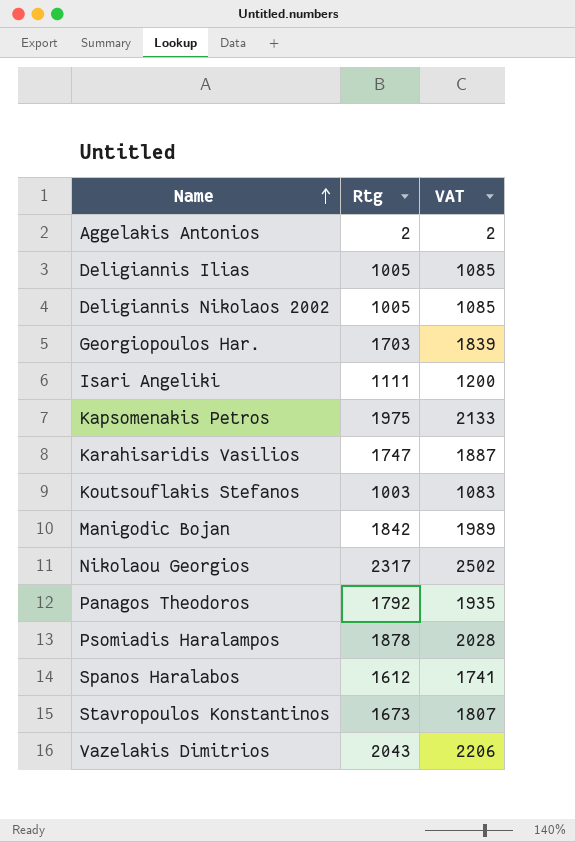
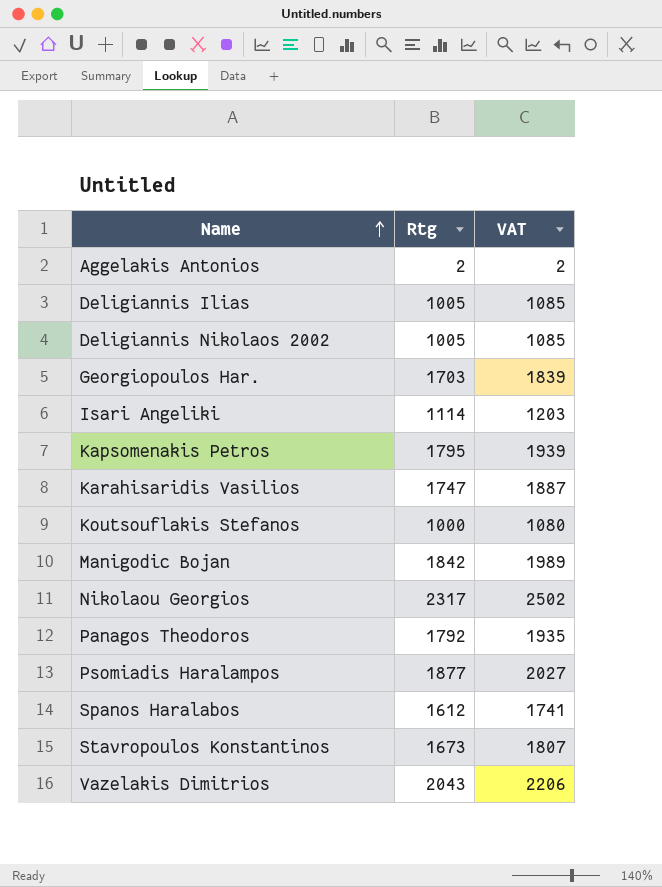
Isari Angeliki | Rtg: 1111 -> 1114
Isari Angeliki | VAT: 1200 -> 1203
Kapsomenakis Petros | Rtg: 1975 -> 1795
Kapsomenakis Petros | VAT: 2133 -> 1939
Koutsouflakis Stefanos | Rtg: 1003 -> 1000
Koutsouflakis Stefanos | VAT: 1083 -> 1080
Psomiadis Haralampos | Rtg: 1878 -> 1877
Psomiadis Haralampos | VAT: 2028 -> 2027

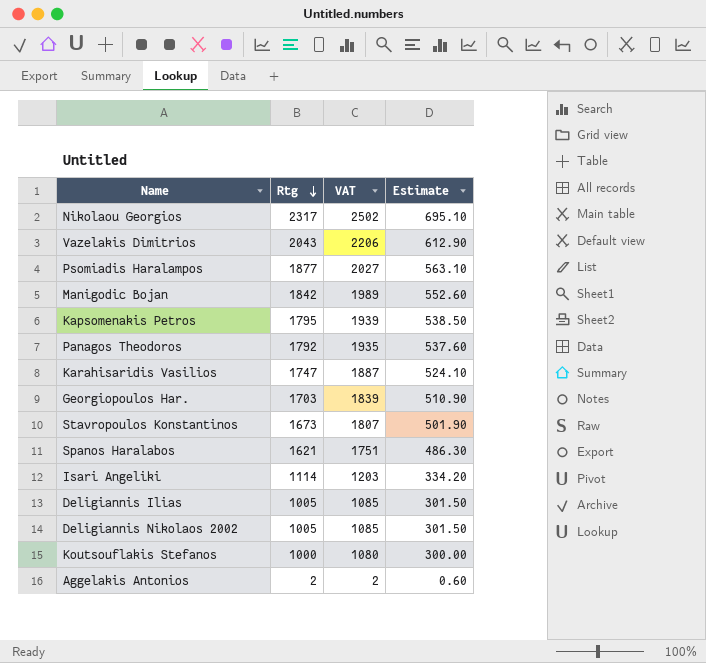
row order: Name ascending -> Rtg descending
column Estimate | formula: none -> [Rtg] * 0.3
Spanos Haralabos | Rtg: 1612 -> 1621
Spanos Haralabos | VAT: 1741 -> 1751

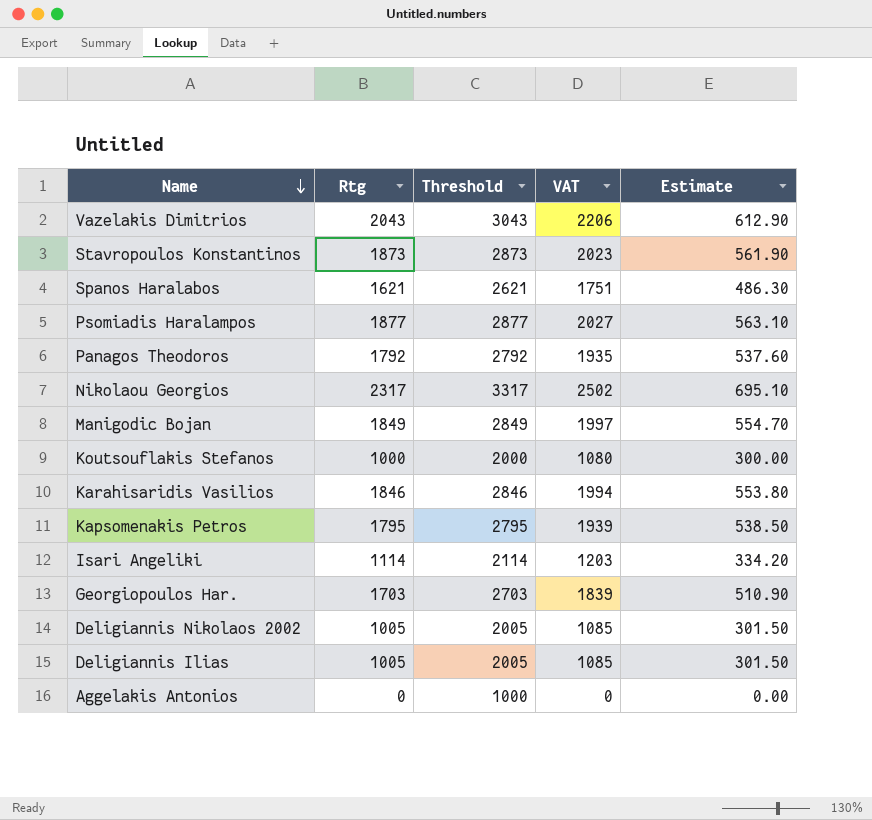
row order: Rtg descending -> Name descending
column Threshold | formula: none -> [Rtg] + 1000
Stavropoulos Konstantinos | Rtg: 1673 -> 1873
Stavropoulos Konstantinos | VAT: 1807 -> 2023
Stavropoulos Konstantinos | Estimate: 501.90 -> 561.90
Manigodic Bojan | Rtg: 1842 -> 1849
Manigodic Bojan | VAT: 1989 -> 1997
Manigodic Bojan | Estimate: 552.60 -> 554.70
Karahisaridis Vasilios | Rtg: 1747 -> 1846
Karahisaridis Vasilios | VAT: 1887 -> 1994
Karahisaridis Vasilios | Estimate: 524.10 -> 553.80
Aggelakis Antonios | Rtg: 2 -> 0
Aggelakis Antonios | VAT: 2 -> 0
Aggelakis Antonios | Estimate: 0.60 -> 0.00

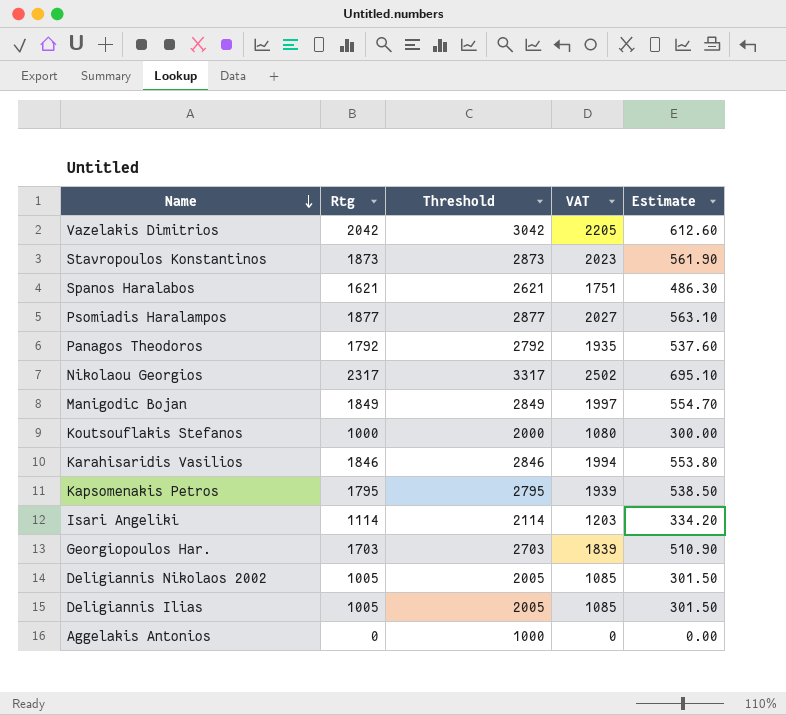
Vazelakis Dimitrios | Rtg: 2043 -> 2042
Vazelakis Dimitrios | Threshold: 3043 -> 3042
Vazelakis Dimitrios | VAT: 2206 -> 2205
Vazelakis Dimitrios | Estimate: 612.90 -> 612.60

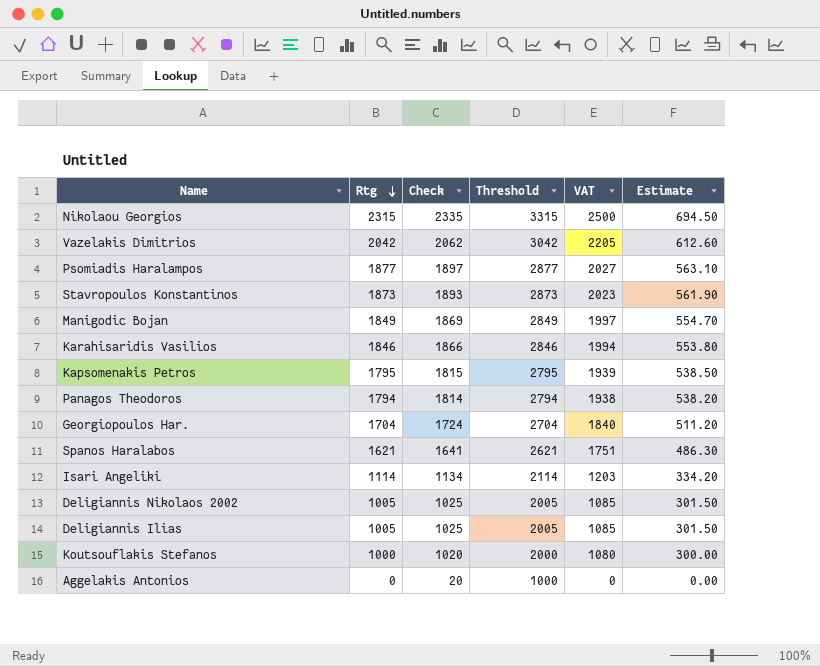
row order: Name descending -> Rtg descending
column Check | formula: none -> [Rtg] + 20
Nikolaou Georgios | Rtg: 2317 -> 2315
Nikolaou Georgios | Threshold: 3317 -> 3315
Nikolaou Georgios | VAT: 2502 -> 2500
Nikolaou Georgios | Estimate: 695.10 -> 694.50
Panagos Theodoros | Rtg: 1792 -> 1794
Panagos Theodoros | Threshold: 2792 -> 2794
Panagos Theodoros | VAT: 1935 -> 1938
Panagos Theodoros | Estimate: 537.60 -> 538.20
Georgiopoulos Har. | Rtg: 1703 -> 1704
Georgiopoulos Har. | Threshold: 2703 -> 2704
Georgiopoulos Har. | VAT: 1839 -> 1840
Georgiopoulos Har. | Estimate: 510.90 -> 511.20

